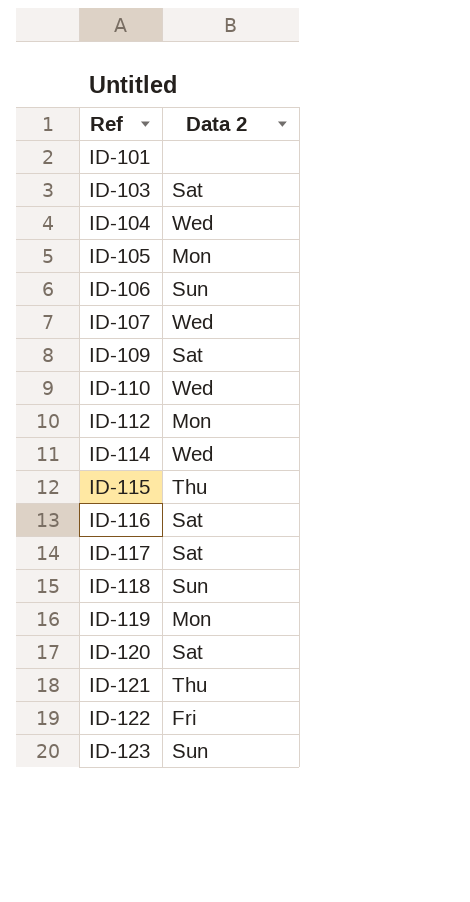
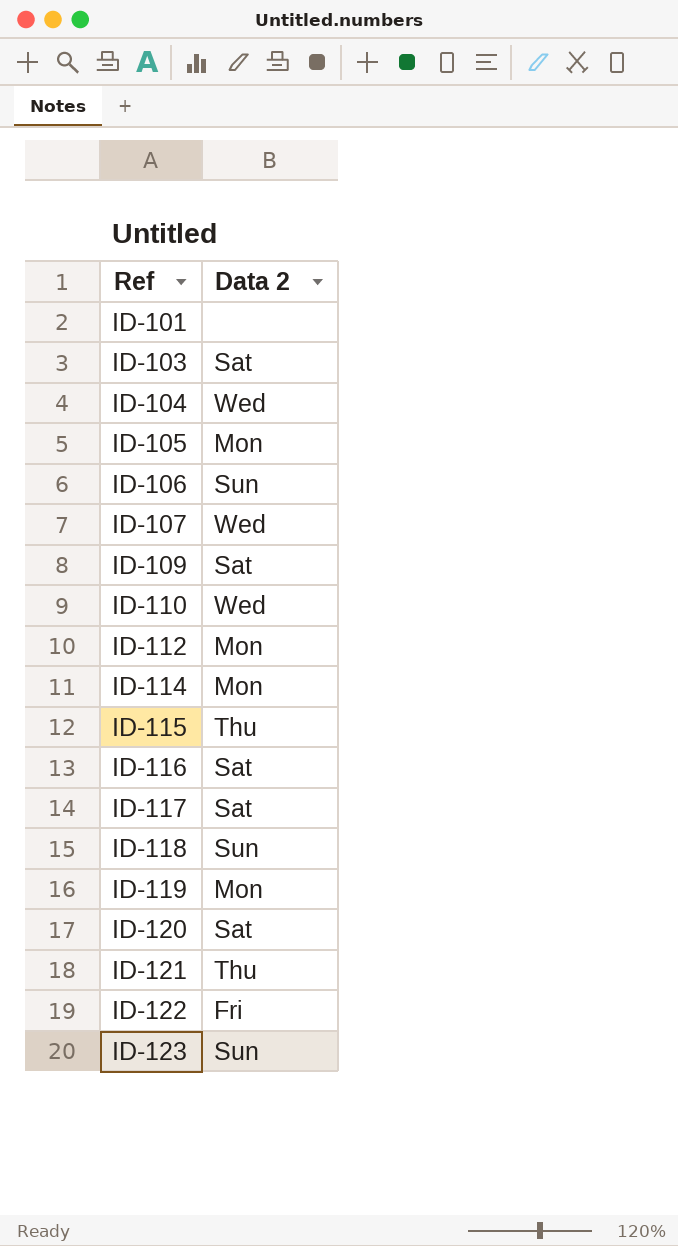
ID-114 | Data 2: Wed -> Mon

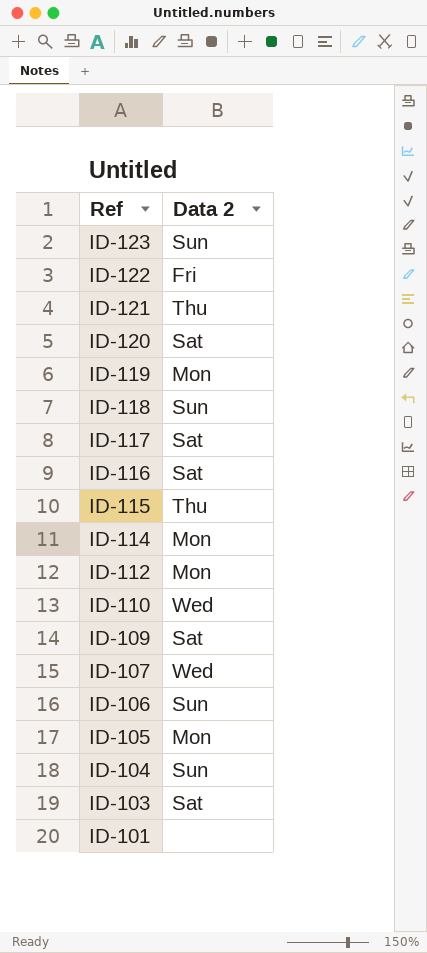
row order: Ref ascending -> Ref descending
ID-104 | Data 2: Wed -> Sun

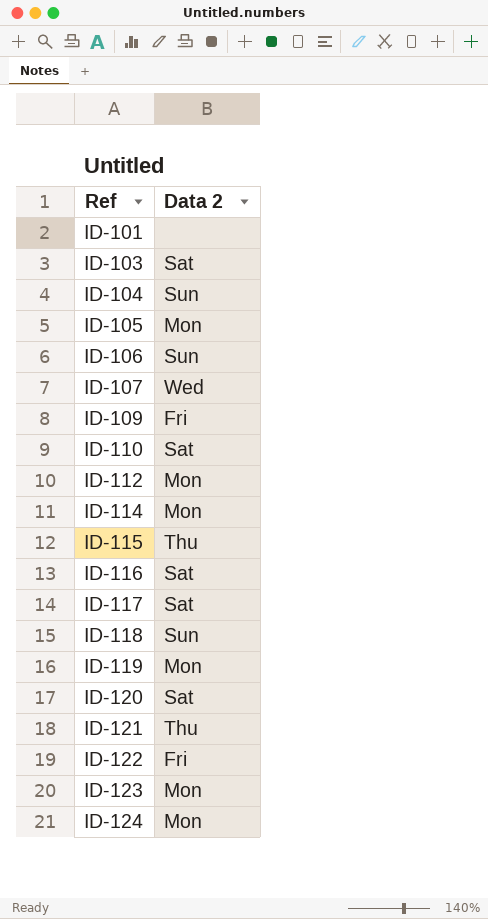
row order: Ref descending -> Ref ascending
ID-109 | Data 2: Sat -> Fri
ID-110 | Data 2: Wed -> Sat
ID-123 | Data 2: Sun -> Mon
row ID-124: none -> Mon

